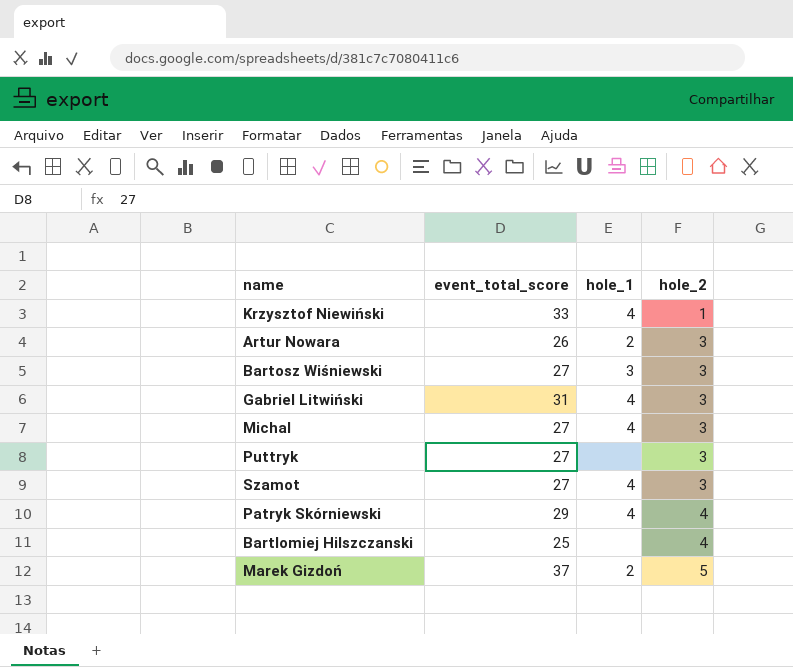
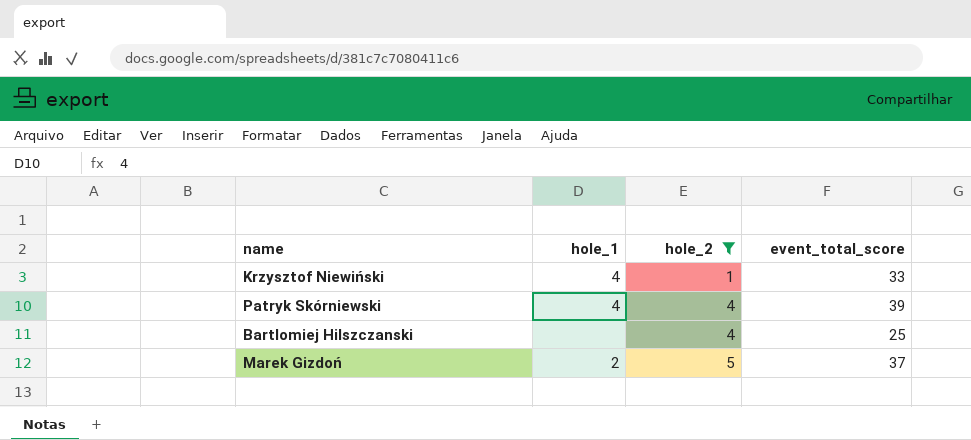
filter: none -> hole_2 != 3
column event_total_score | position: 2 -> 4
Patryk Skórniewski | event_total_score: 29 -> 39

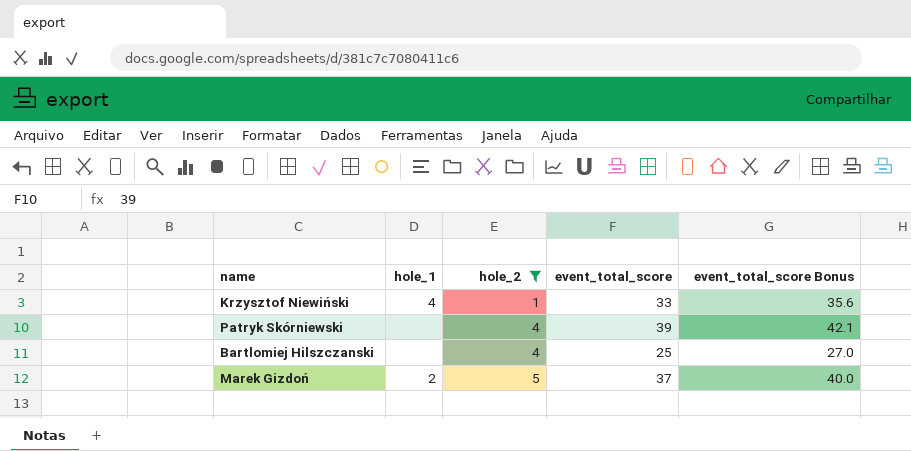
column event_total_score Bonus | formula: none -> [event_total_score] * 1.08
Patryk Skórniewski | hole_1: 4 -> none

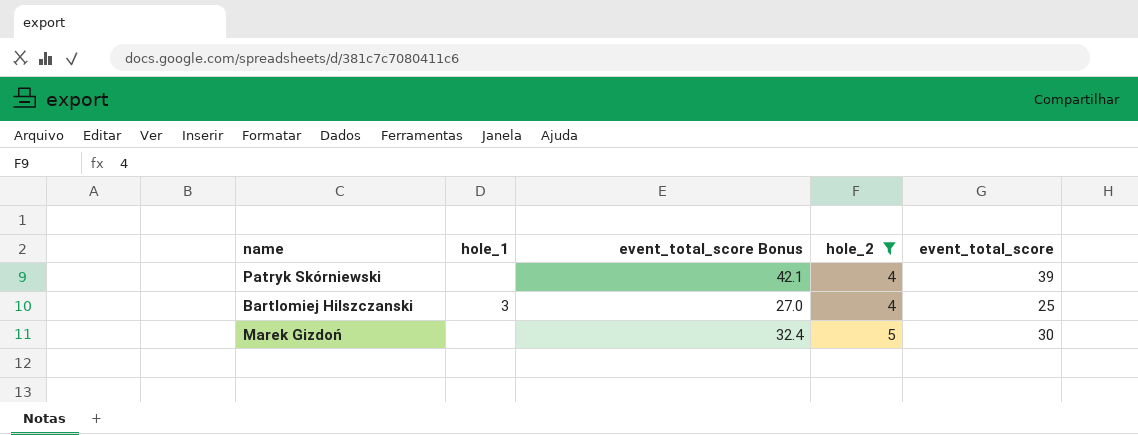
column event_total_score Bonus | position: 5 -> 3
row Krzysztof Niewiński: 4 | 1 | 33 | 35.6 -> none
Bartlomiej Hilszczanski | hole_1: none -> 3
Marek Gizdoń | hole_1: 2 -> none
Marek Gizdoń | event_total_score Bonus: 40.0 -> 32.4
Marek Gizdoń | event_total_score: 37 -> 30

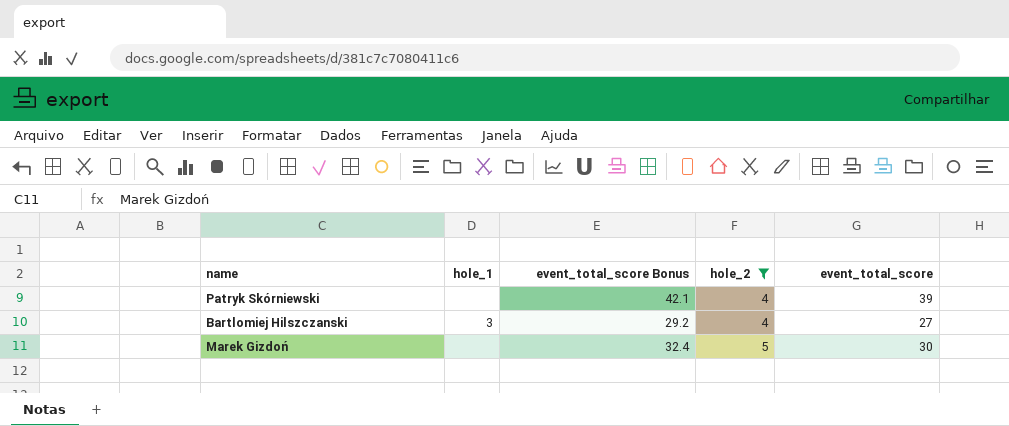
Bartlomiej Hilszczanski | event_total_score Bonus: 27.0 -> 29.2
Bartlomiej Hilszczanski | event_total_score: 25 -> 27

